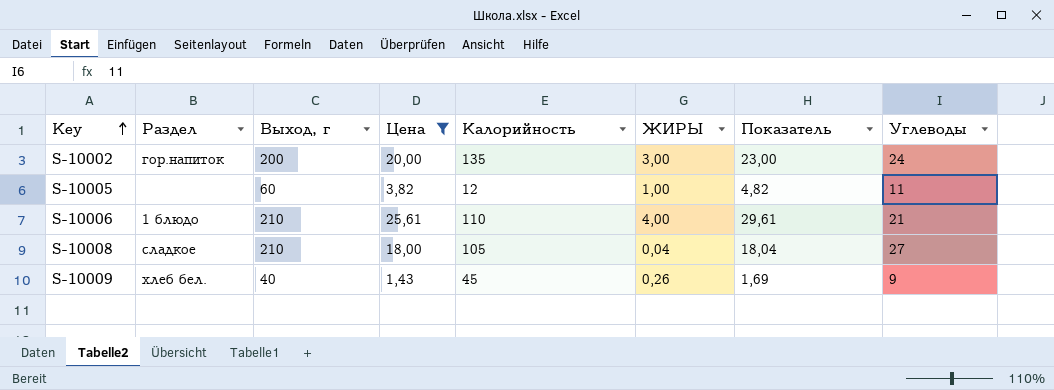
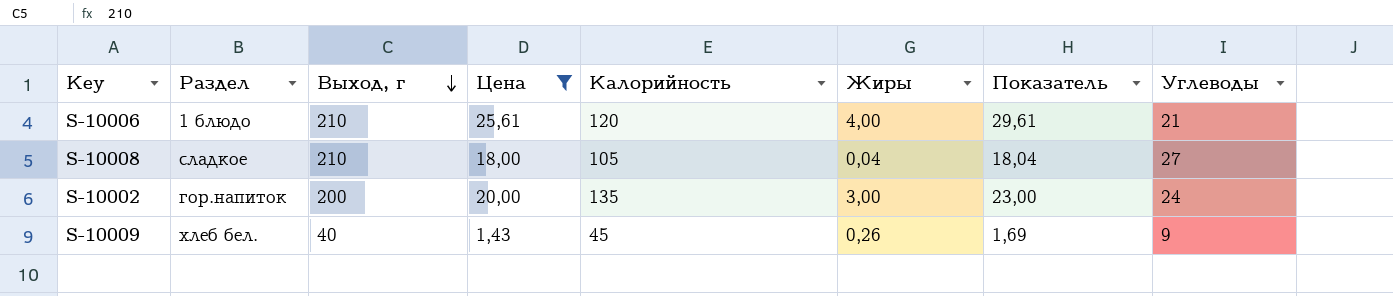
row order: Key ascending -> Выход, г descending
column name: ЖИРЫ -> Жиры
row S-10005: none | 60 | 3,82 | 12 | 1,00 | 4,82 | 11 -> none
S-10006 | Калорийность: 110 -> 120

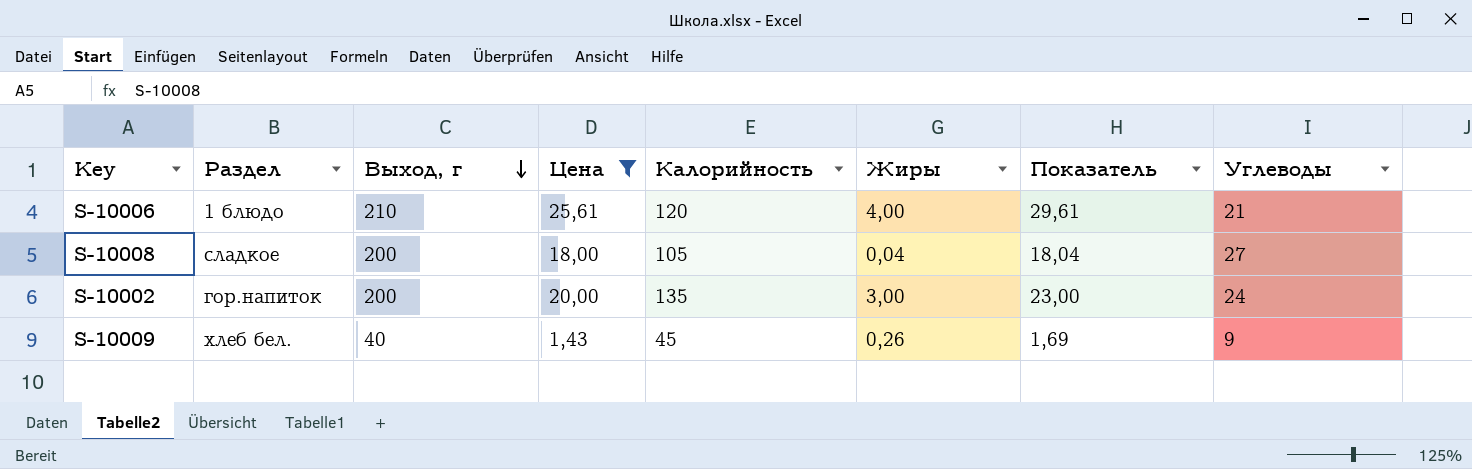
S-10008 | Выход, г: 210 -> 200

